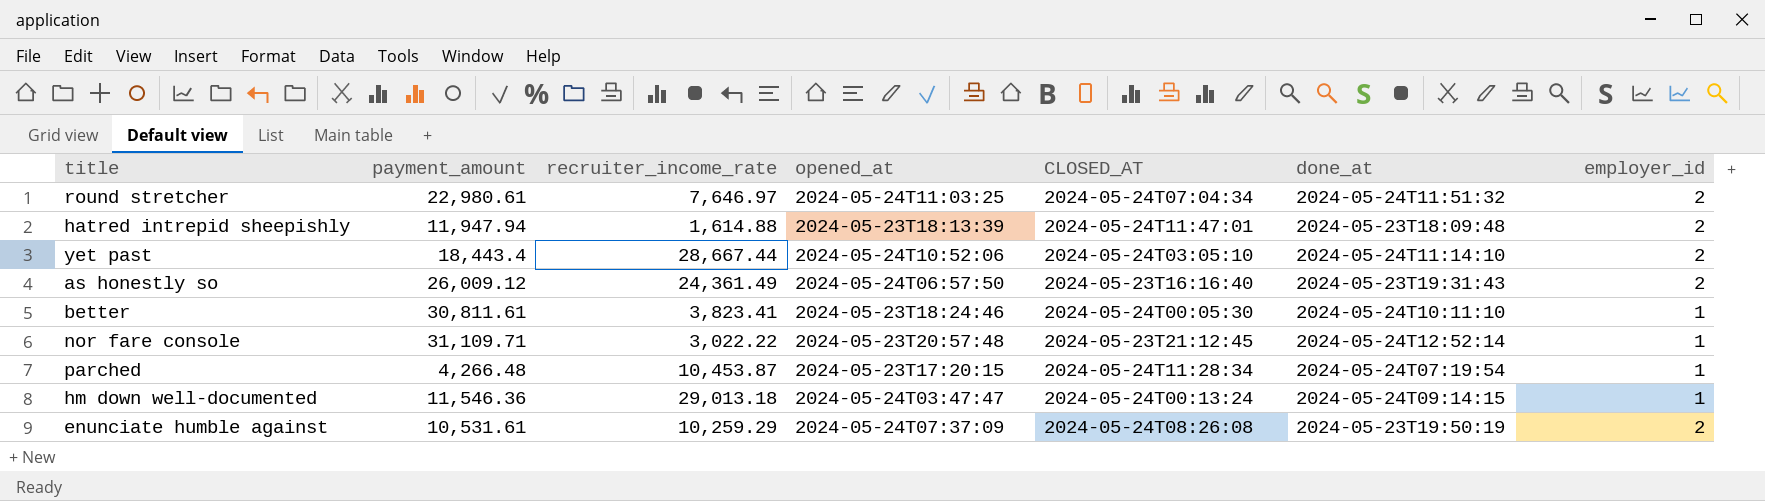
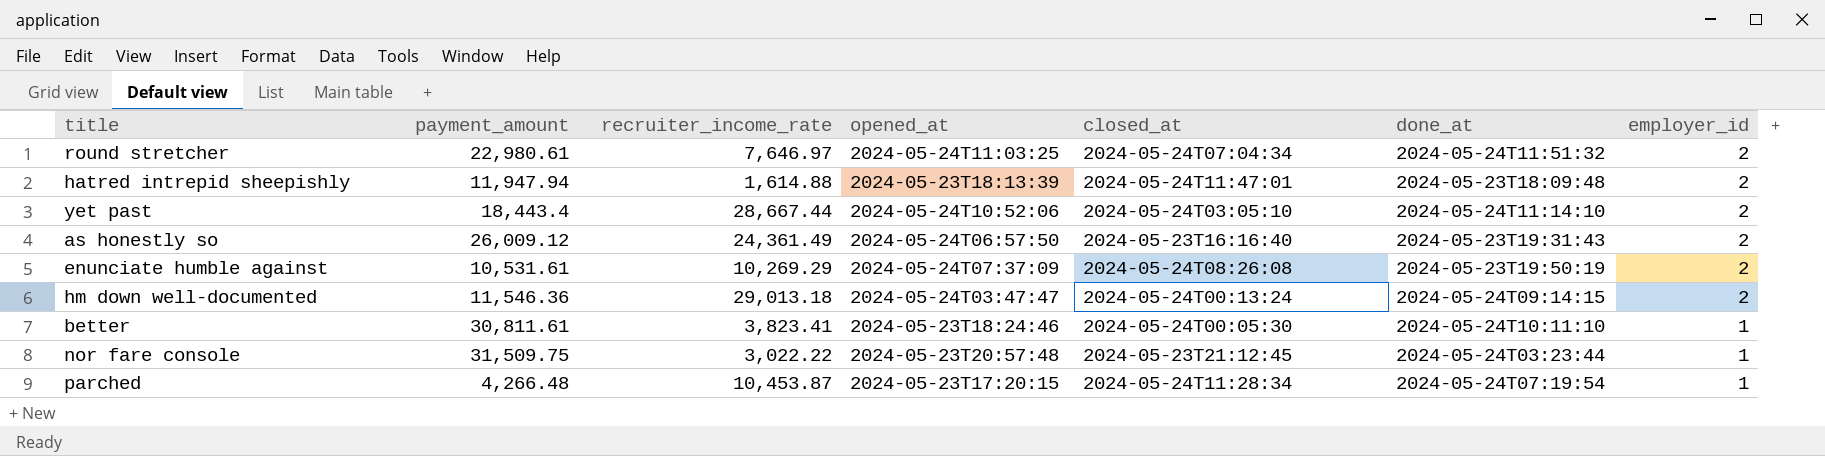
row order: none -> employer_id descending
column name: CLOSED_AT -> closed_at
enunciate humble against | recruiter_income_rate: 10,259.29 -> 10,269.29
hm down well-documented | employer_id: 1 -> 2
nor fare console | payment_amount: 31,109.71 -> 31,509.75
nor fare console | done_at: 2024-05-24T12:52:14 -> 2024-05-24T03:23:44

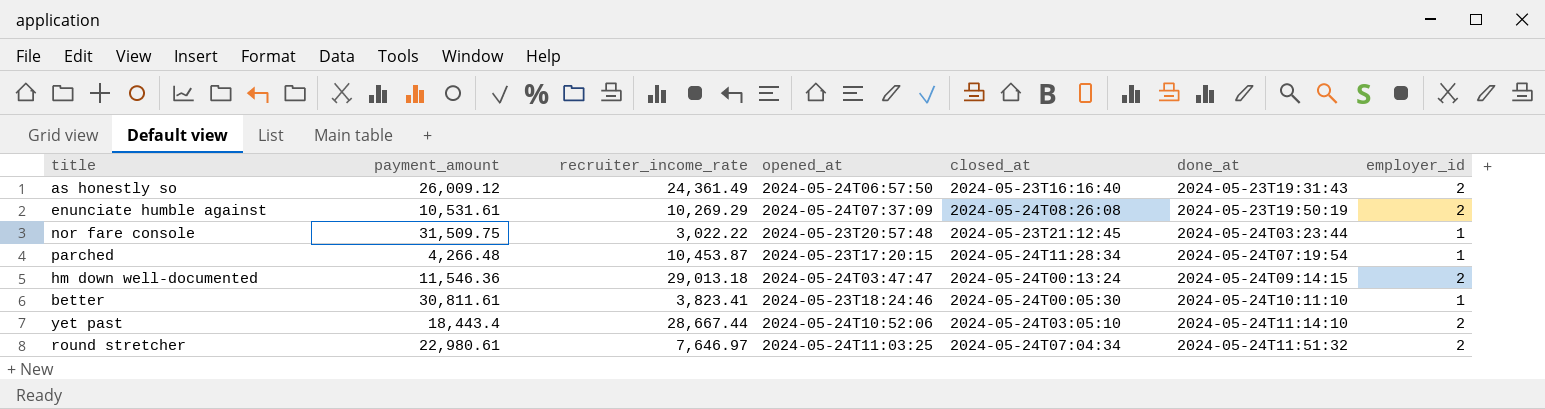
row order: employer_id descending -> done_at ascending
row hatred intrepid sheepishly: 11,947.94 | 1,614.88 | 2024-05-23T18:13:39 | 2024-05-24T11:47:01 | 2024-05-23T18:09:48 | 2 -> none

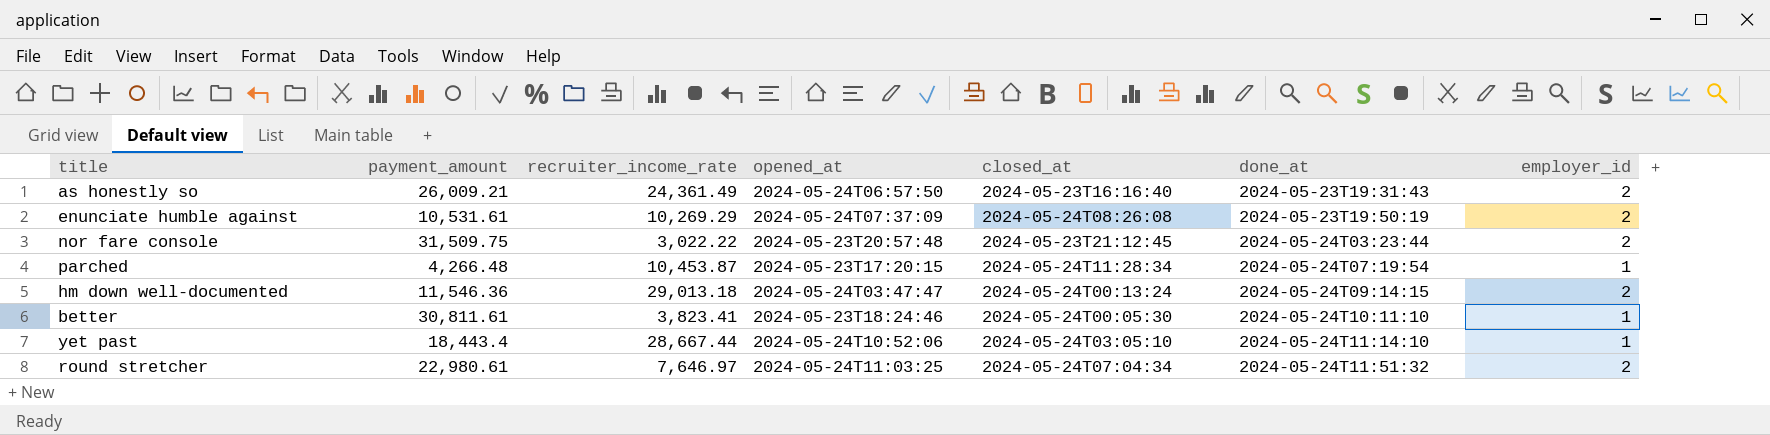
as honestly so | payment_amount: 26,009.12 -> 26,009.21
nor fare console | employer_id: 1 -> 2
yet past | employer_id: 2 -> 1

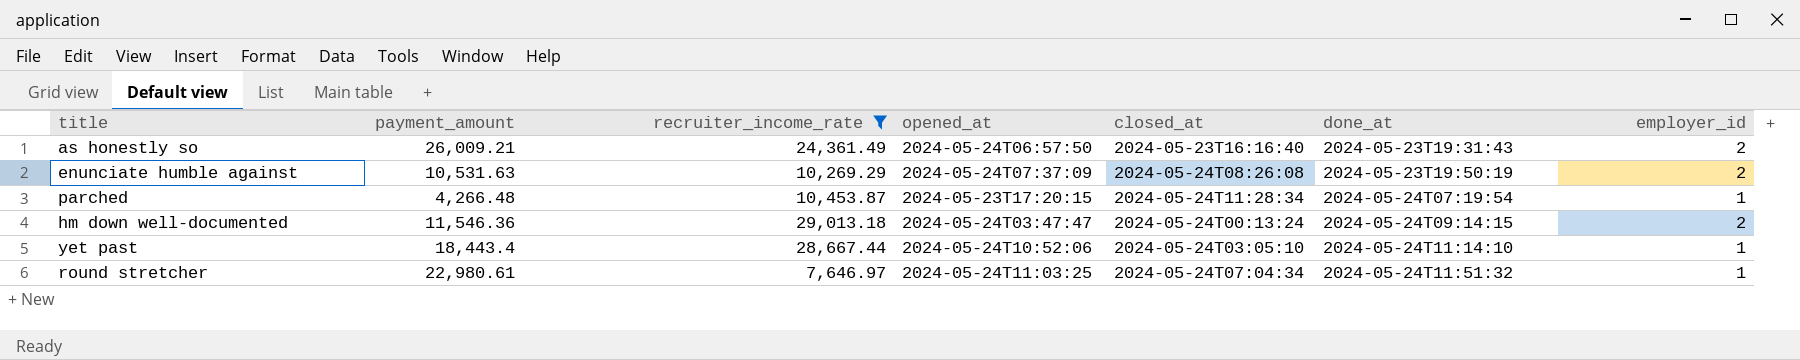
filter: none -> recruiter_income_rate >= 7,646.97
enunciate humble against | payment_amount: 10,531.61 -> 10,531.63
round stretcher | employer_id: 2 -> 1

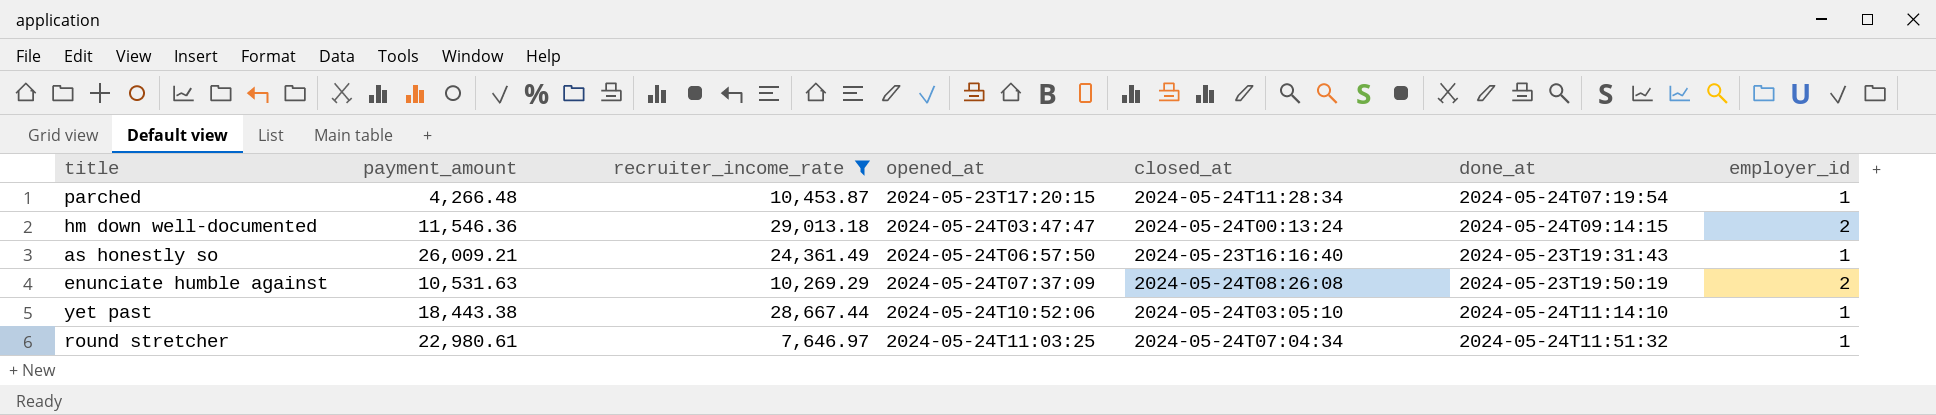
row order: done_at ascending -> opened_at ascending
as honestly so | employer_id: 2 -> 1
yet past | payment_amount: 18,443.4 -> 18,443.38

